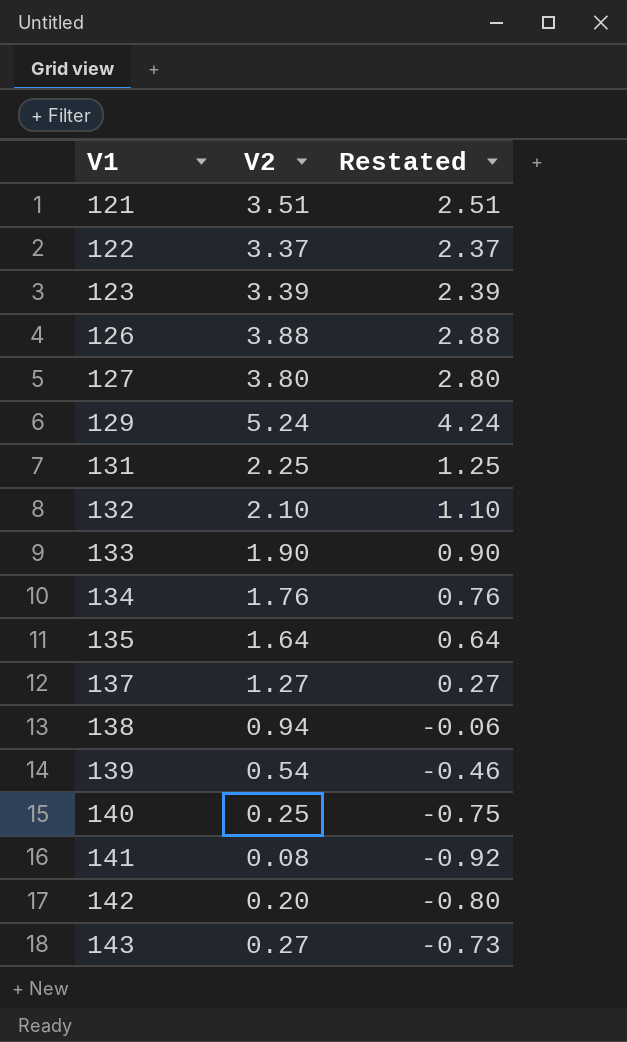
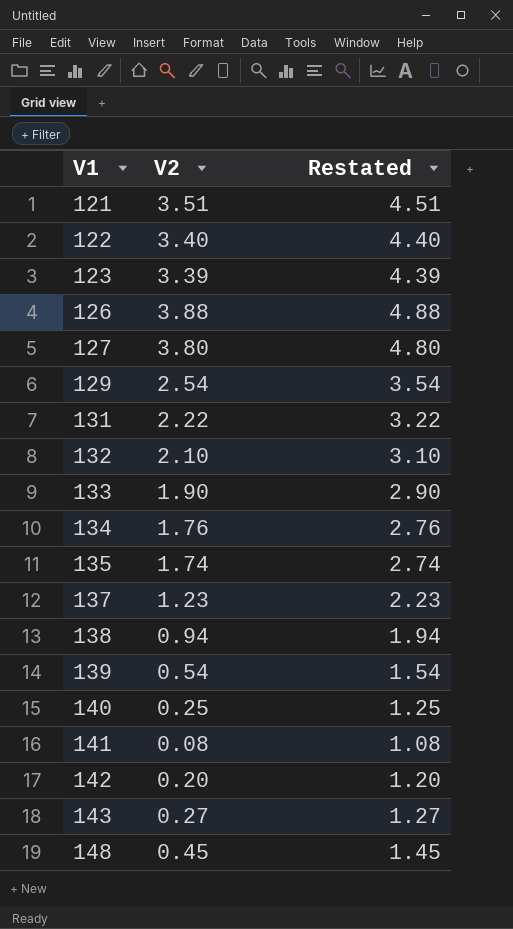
column Restated | formula: [V2] - 1 -> [V2] + 1
122 | V2: 3.37 -> 3.40
129 | V2: 5.24 -> 2.54
131 | V2: 2.25 -> 2.22
135 | V2: 1.64 -> 1.74
137 | V2: 1.27 -> 1.23
row 148: none -> 0.45 | 1.45

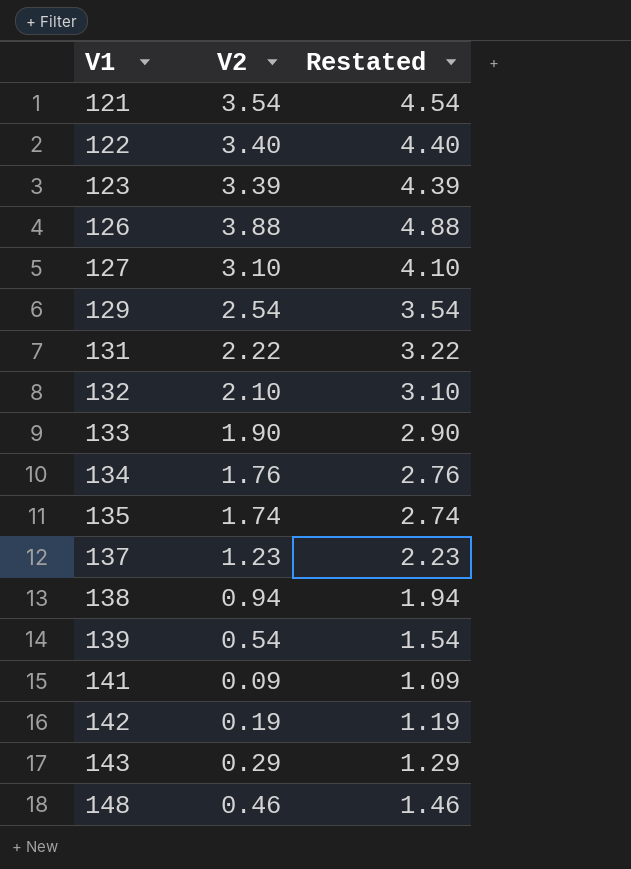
row 140: 0.25 | 1.25 -> none
121 | V2: 3.51 -> 3.54
121 | Restated: 4.51 -> 4.54
127 | V2: 3.80 -> 3.10
127 | Restated: 4.80 -> 4.10
141 | V2: 0.08 -> 0.09
141 | Restated: 1.08 -> 1.09
142 | V2: 0.20 -> 0.19
142 | Restated: 1.20 -> 1.19
143 | V2: 0.27 -> 0.29
143 | Restated: 1.27 -> 1.29
148 | V2: 0.45 -> 0.46
148 | Restated: 1.45 -> 1.46

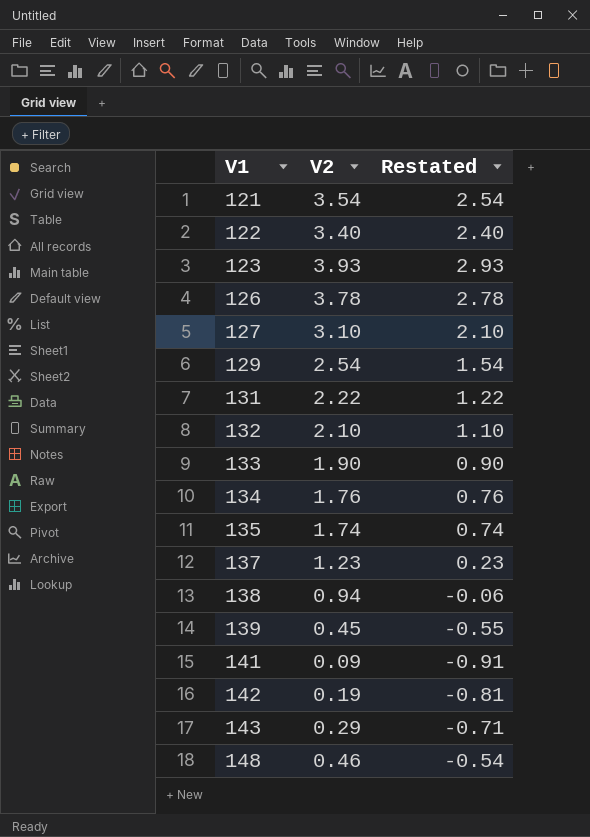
column Restated | formula: [V2] + 1 -> [V2] - 1
123 | V2: 3.39 -> 3.93
126 | V2: 3.88 -> 3.78
139 | V2: 0.54 -> 0.45

